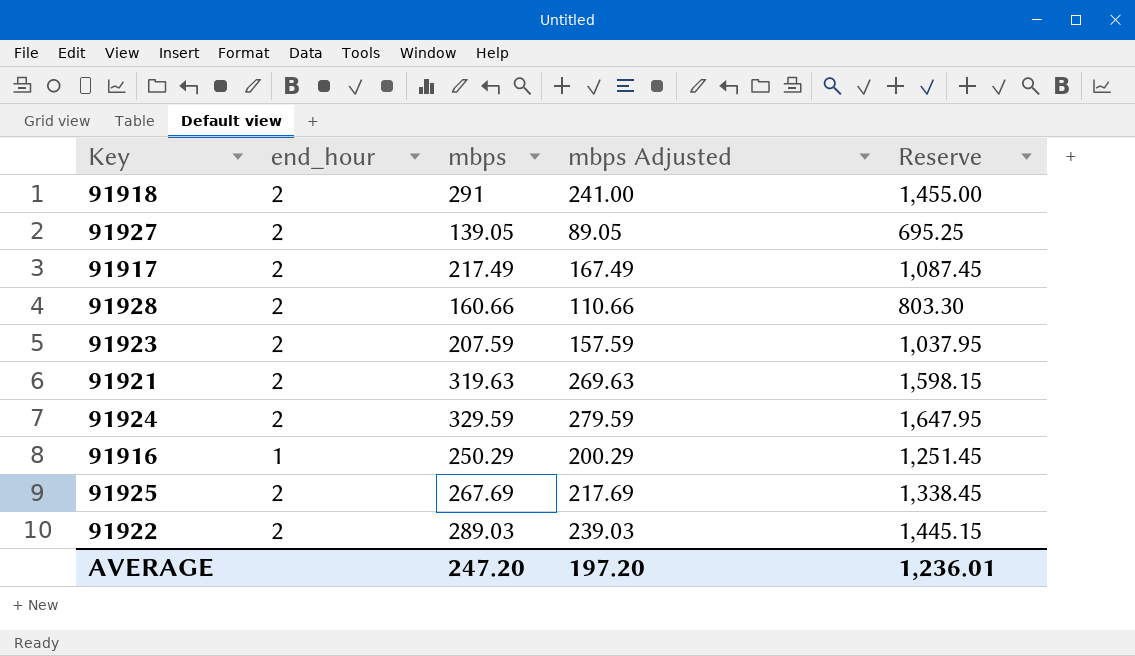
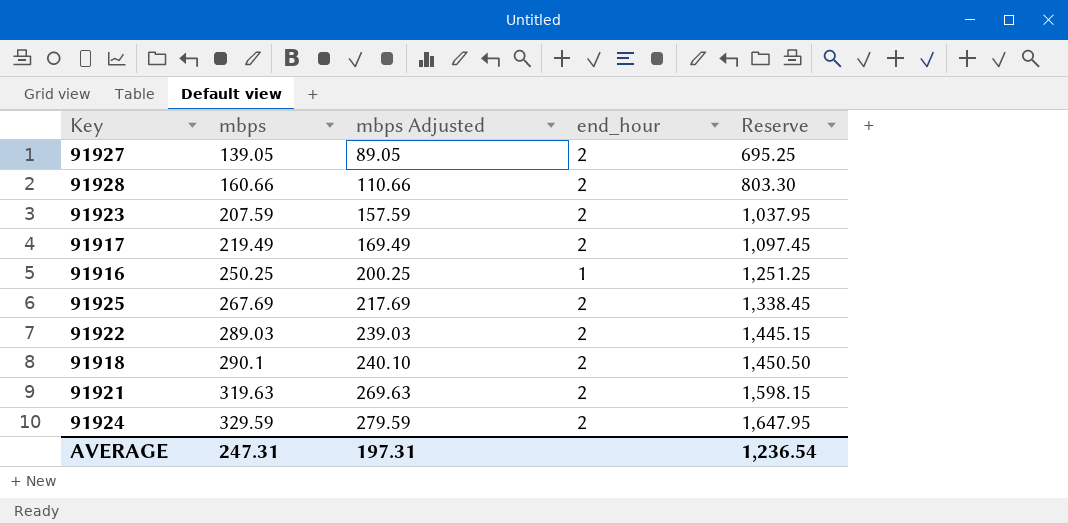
row order: none -> mbps ascending
column end_hour | position: 2 -> 4
91917 | mbps: 217.49 -> 219.49
91917 | mbps Adjusted: 167.49 -> 169.49
91917 | Reserve: 1,087.45 -> 1,097.45
91916 | mbps: 250.29 -> 250.25
91916 | mbps Adjusted: 200.29 -> 200.25
91916 | Reserve: 1,251.45 -> 1,251.25
91918 | mbps: 291 -> 290.1
91918 | mbps Adjusted: 241.00 -> 240.10
91918 | Reserve: 1,455.00 -> 1,450.50
AVERAGE | mbps: 247.20 -> 247.31
AVERAGE | mbps Adjusted: 197.20 -> 197.31
AVERAGE | Reserve: 1,236.01 -> 1,236.54

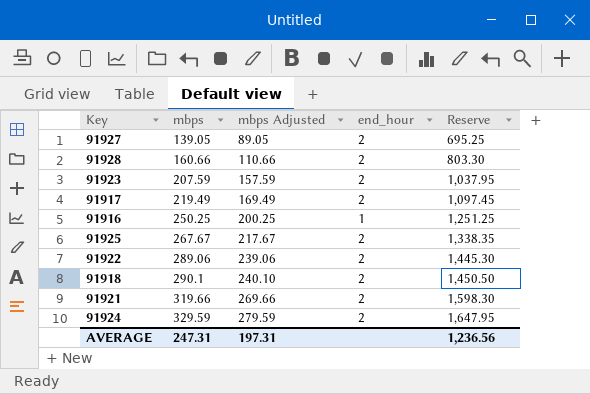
91925 | mbps: 267.69 -> 267.67
91925 | mbps Adjusted: 217.69 -> 217.67
91925 | Reserve: 1,338.45 -> 1,338.35
91922 | mbps: 289.03 -> 289.06
91922 | mbps Adjusted: 239.03 -> 239.06
91922 | Reserve: 1,445.15 -> 1,445.30
91921 | mbps: 319.63 -> 319.66
91921 | mbps Adjusted: 269.63 -> 269.66
91921 | Reserve: 1,598.15 -> 1,598.30
AVERAGE | Reserve: 1,236.54 -> 1,236.56

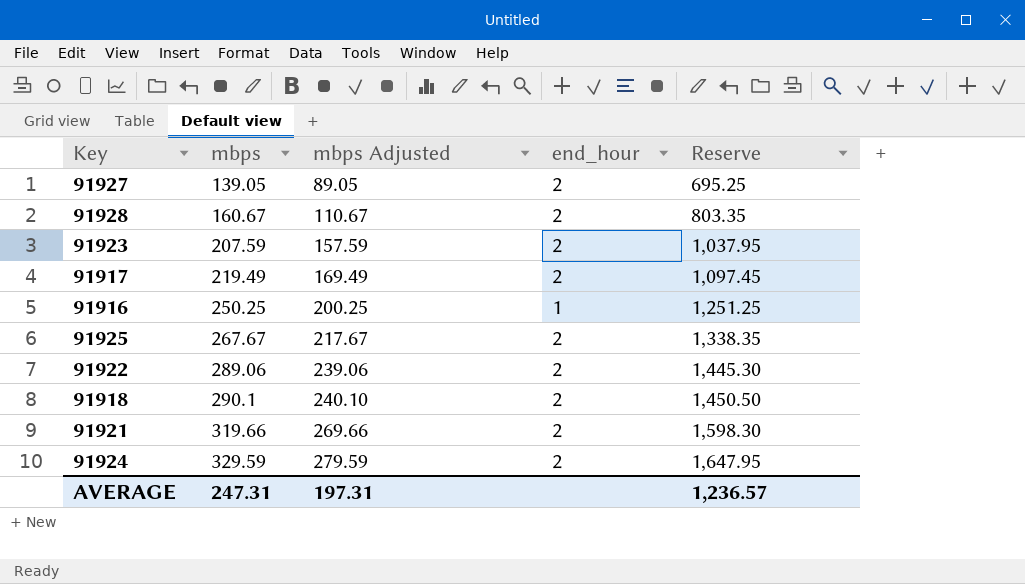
91928 | mbps: 160.66 -> 160.67
91928 | mbps Adjusted: 110.66 -> 110.67
91928 | Reserve: 803.30 -> 803.35
AVERAGE | Reserve: 1,236.56 -> 1,236.57

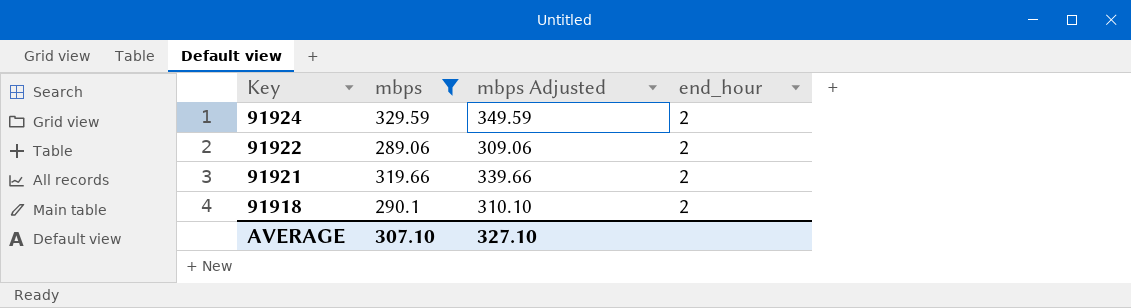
filter: none -> mbps >= 289.06
row order: mbps ascending -> Key descending
column Reserve | formula: [mbps] * 5 -> none
column mbps Adjusted | formula: [mbps] - 50 -> [mbps] + 20
AVERAGE | mbps: 247.31 -> 307.10
AVERAGE | mbps Adjusted: 197.31 -> 327.10

